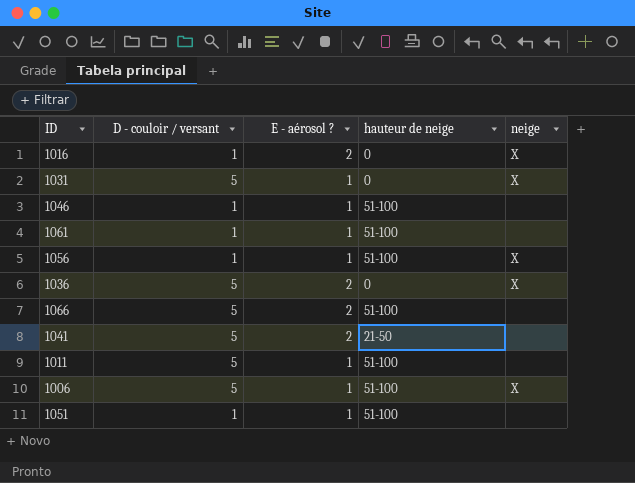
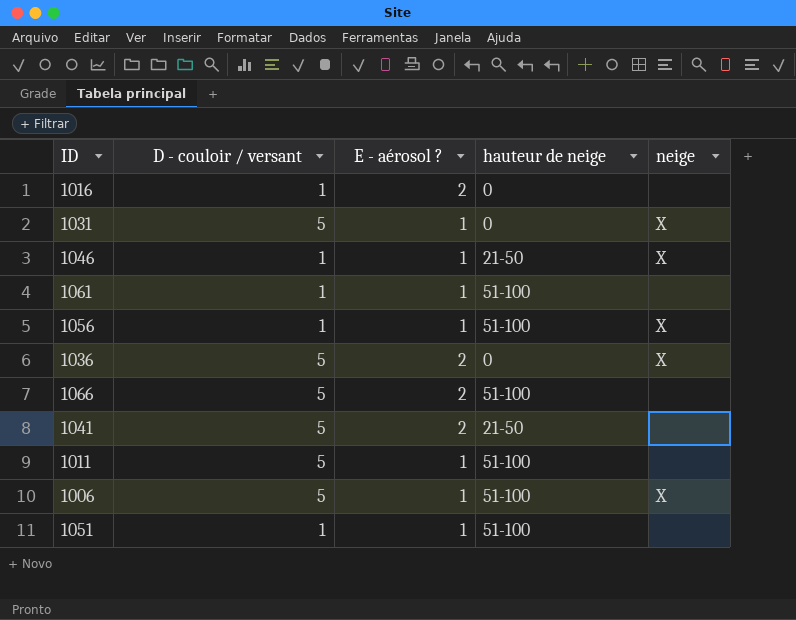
1016 | neige: X -> none
1046 | hauteur de neige: 51-100 -> 21-50
1046 | neige: none -> X

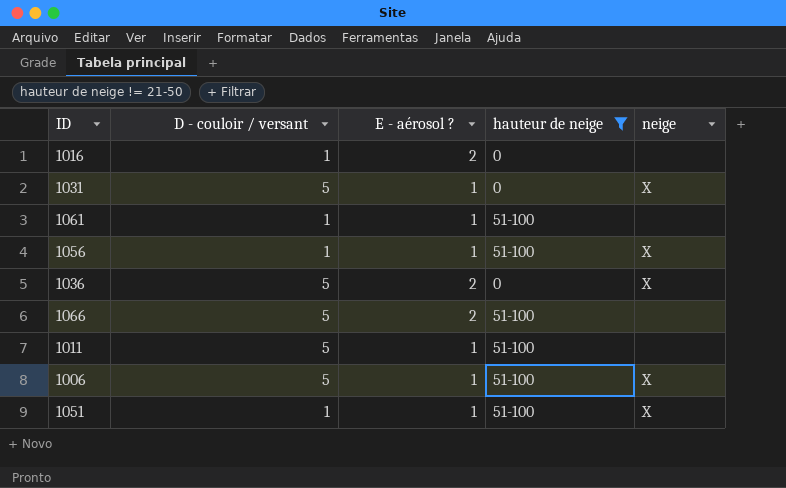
filter: none -> hauteur de neige != 21-50
1051 | neige: none -> X

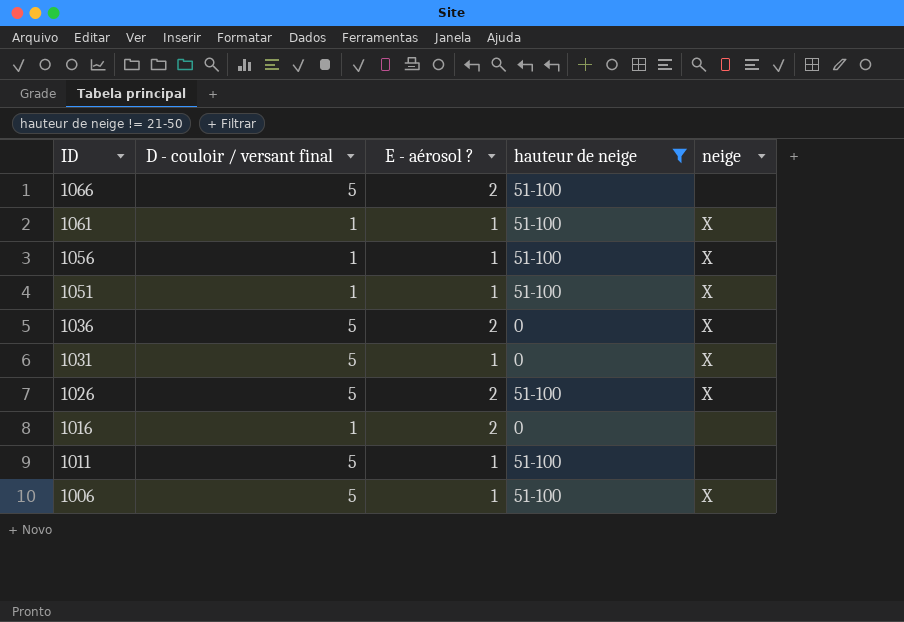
row order: none -> ID descending
column name: D - couloir / versant -> D - couloir / versant final
1061 | neige: none -> X
row 1026: none -> 5 | 2 | 51-100 | X

